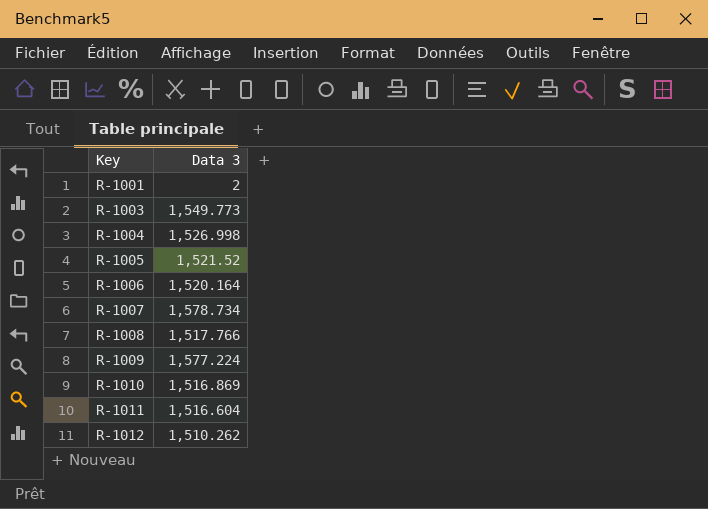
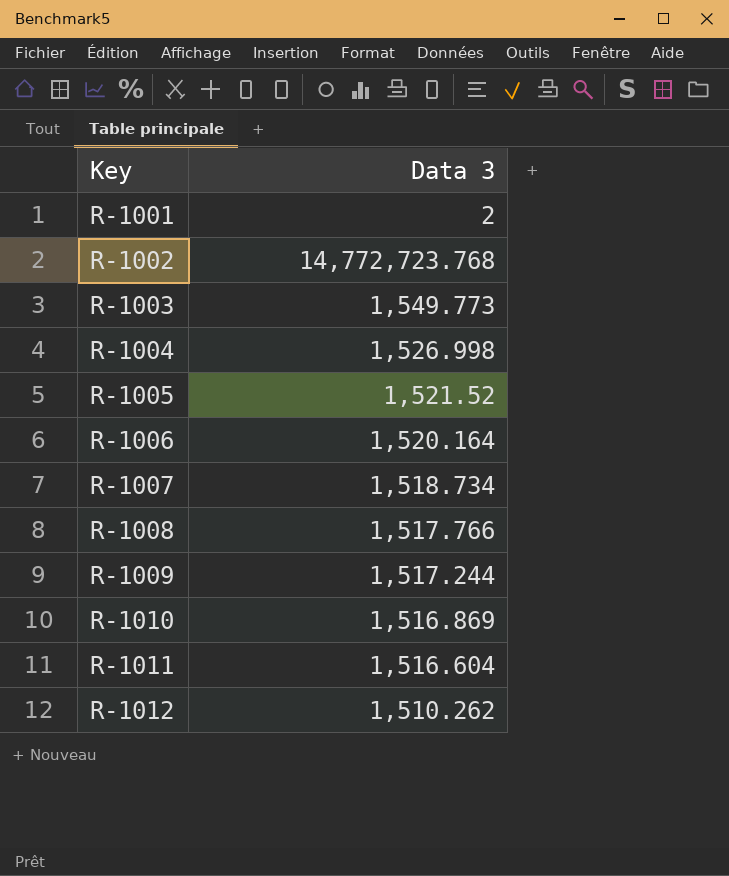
row R-1002: none -> 14,772,723.768
R-1007 | Data 3: 1,578.734 -> 1,518.734
R-1009 | Data 3: 1,577.224 -> 1,517.244

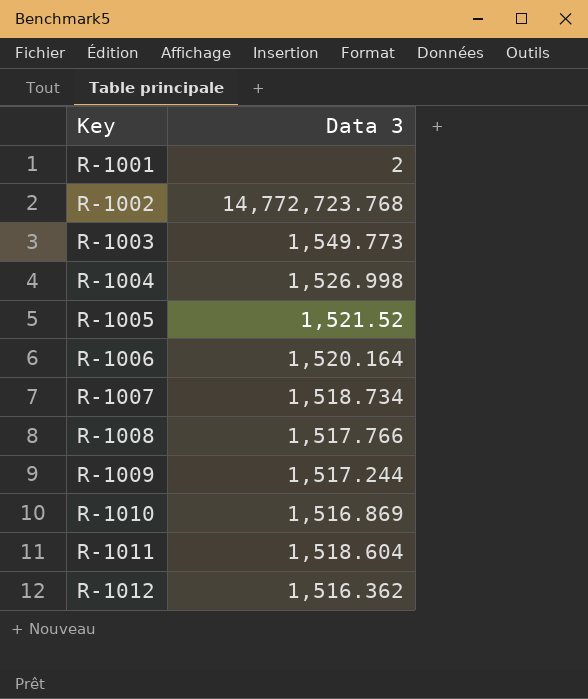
R-1011 | Data 3: 1,516.604 -> 1,518.604
R-1012 | Data 3: 1,510.262 -> 1,516.362

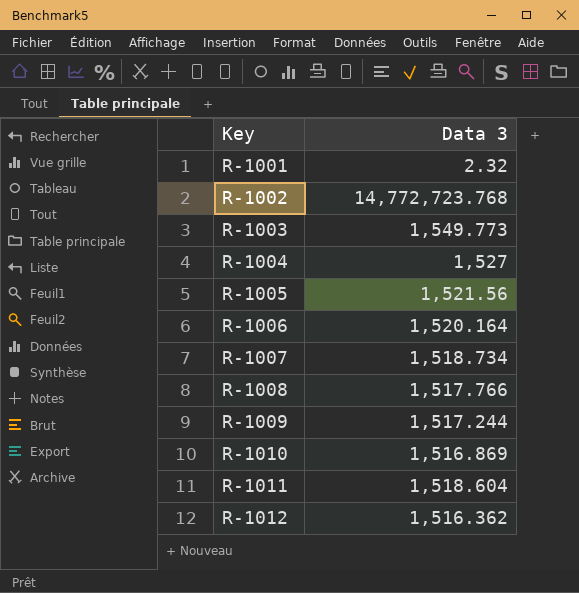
R-1001 | Data 3: 2 -> 2.32
R-1004 | Data 3: 1,526.998 -> 1,527
R-1005 | Data 3: 1,521.52 -> 1,521.56

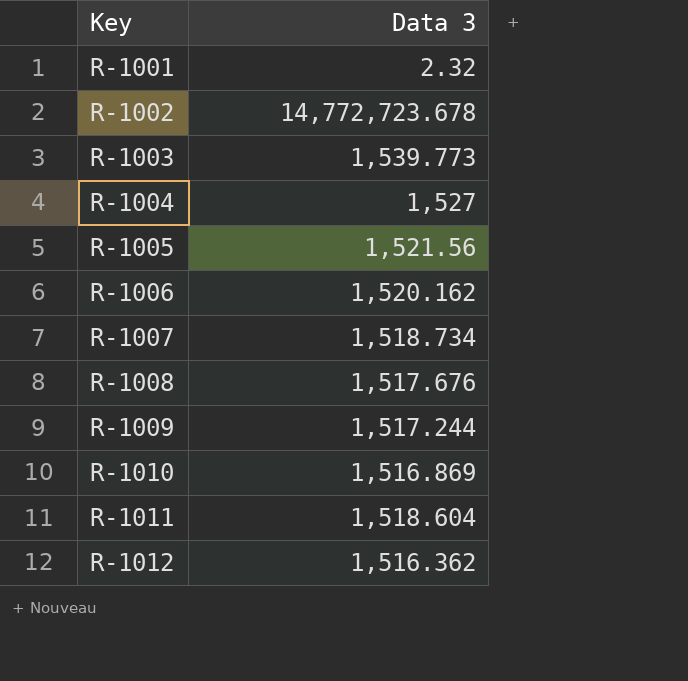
R-1002 | Data 3: 14,772,723.768 -> 14,772,723.678
R-1003 | Data 3: 1,549.773 -> 1,539.773
R-1006 | Data 3: 1,520.164 -> 1,520.162
R-1008 | Data 3: 1,517.766 -> 1,517.676

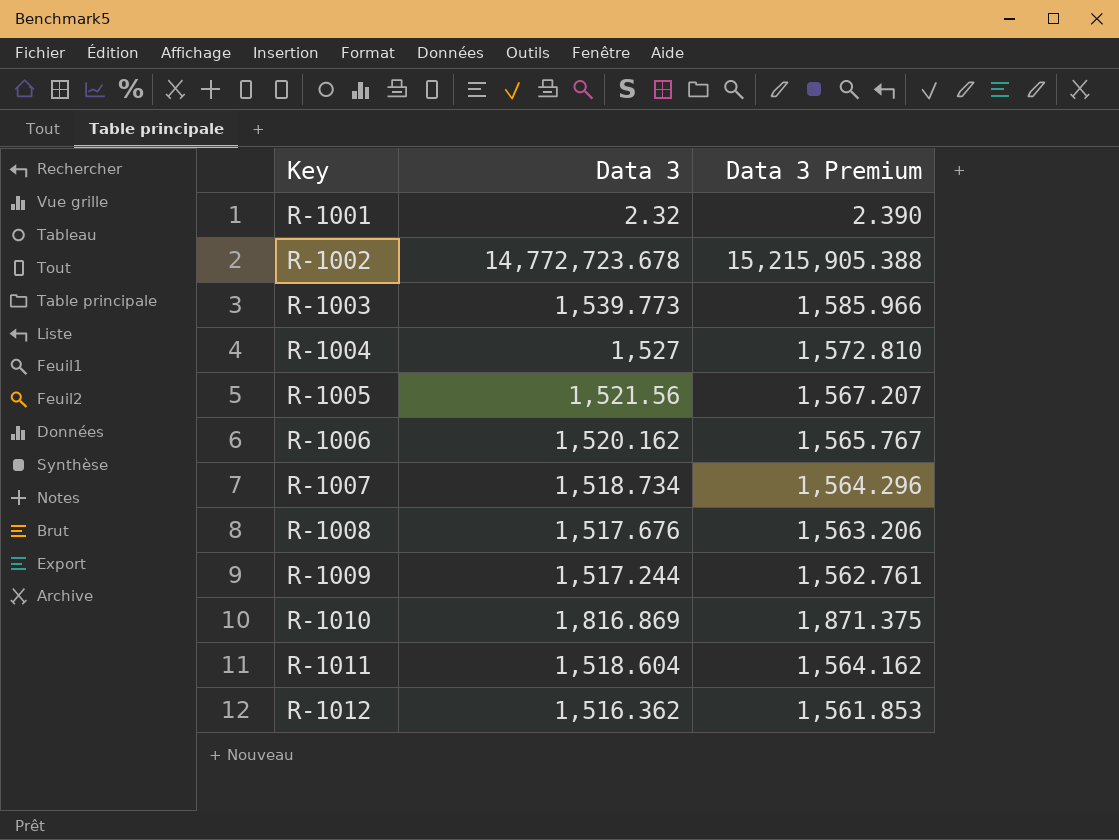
column Data 3 Premium | formula: none -> [Data 3] * 1.03
R-1010 | Data 3: 1,516.869 -> 1,816.869

